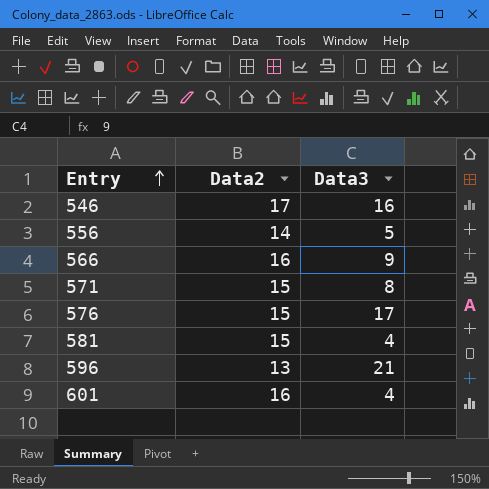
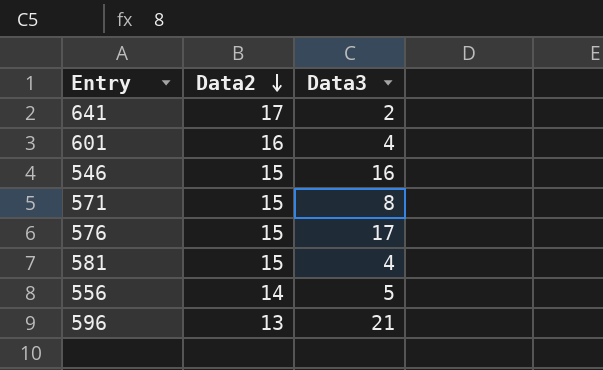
row order: Entry ascending -> Data2 descending
row 566: 16 | 9 -> none
row 641: none -> 17 | 2
546 | Data2: 17 -> 15

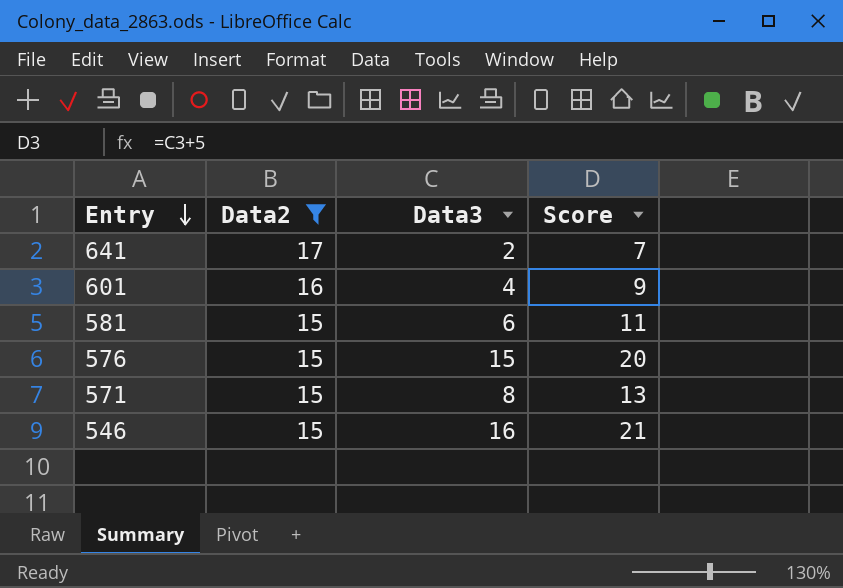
filter: none -> Data2 >= 15
row order: Data2 descending -> Entry descending
column Score | formula: none -> [Data3] + 5
581 | Data3: 4 -> 6
576 | Data3: 17 -> 15

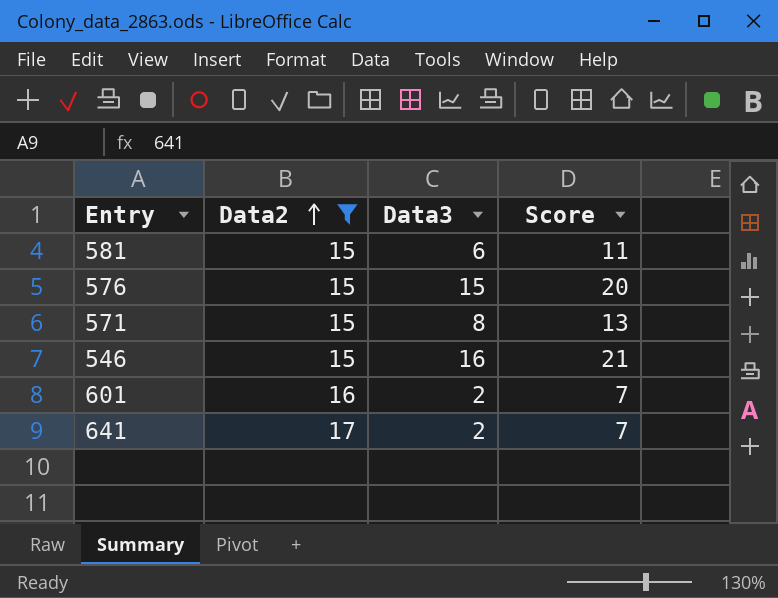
row order: Entry descending -> Data2 ascending
601 | Data3: 4 -> 2
601 | Score: 9 -> 7

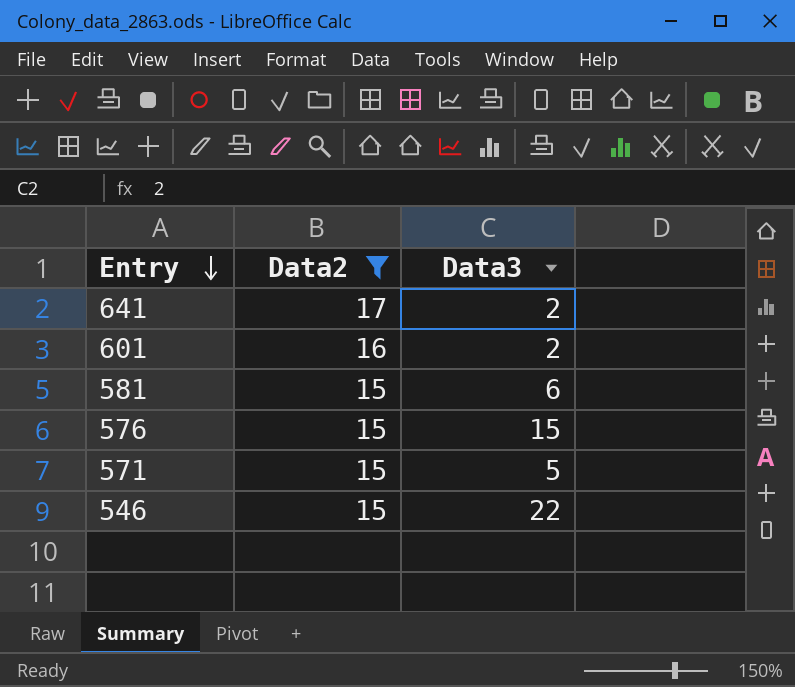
row order: Data2 ascending -> Entry descending
column Score | formula: [Data3] + 5 -> none
571 | Data3: 8 -> 5
546 | Data3: 16 -> 22

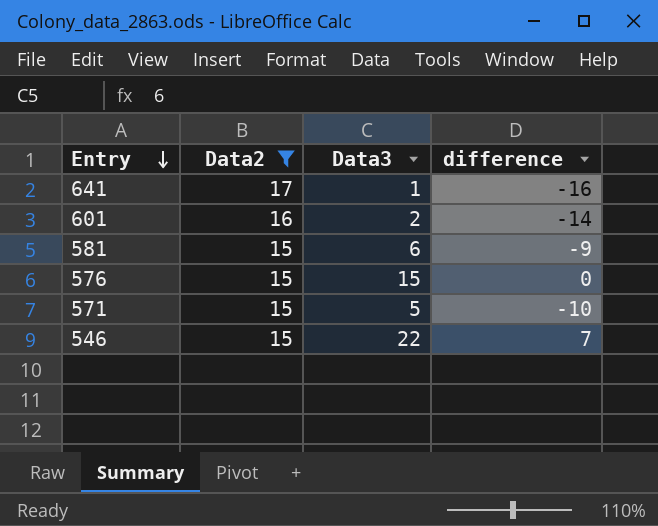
column difference | formula: none -> [Data3] - [Data2]
641 | Data3: 2 -> 1

